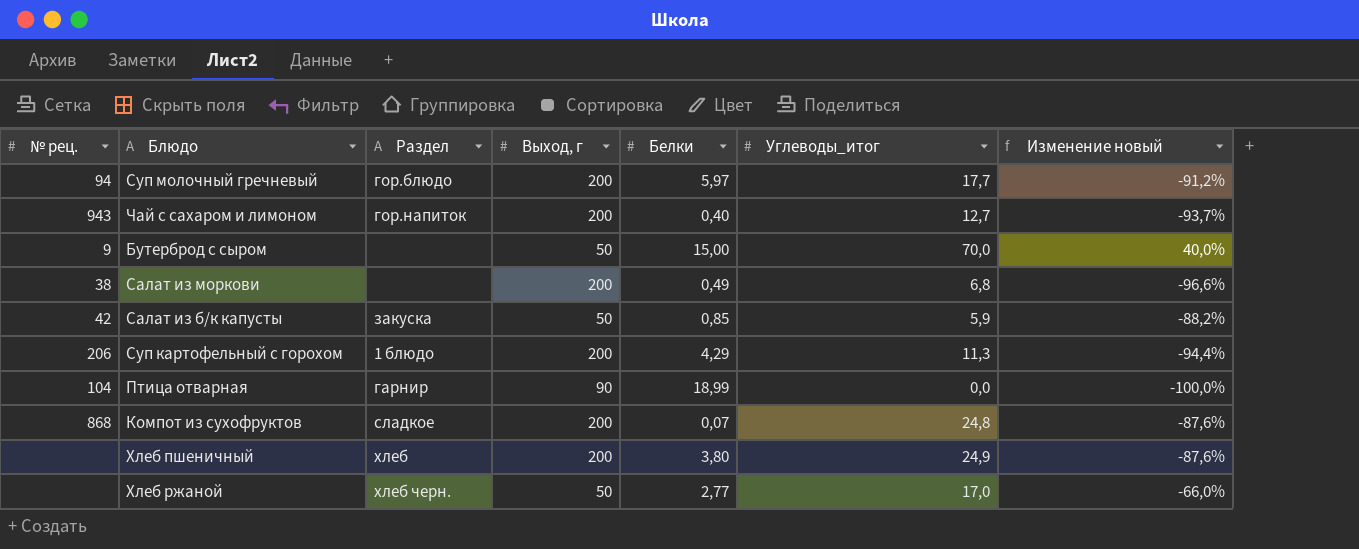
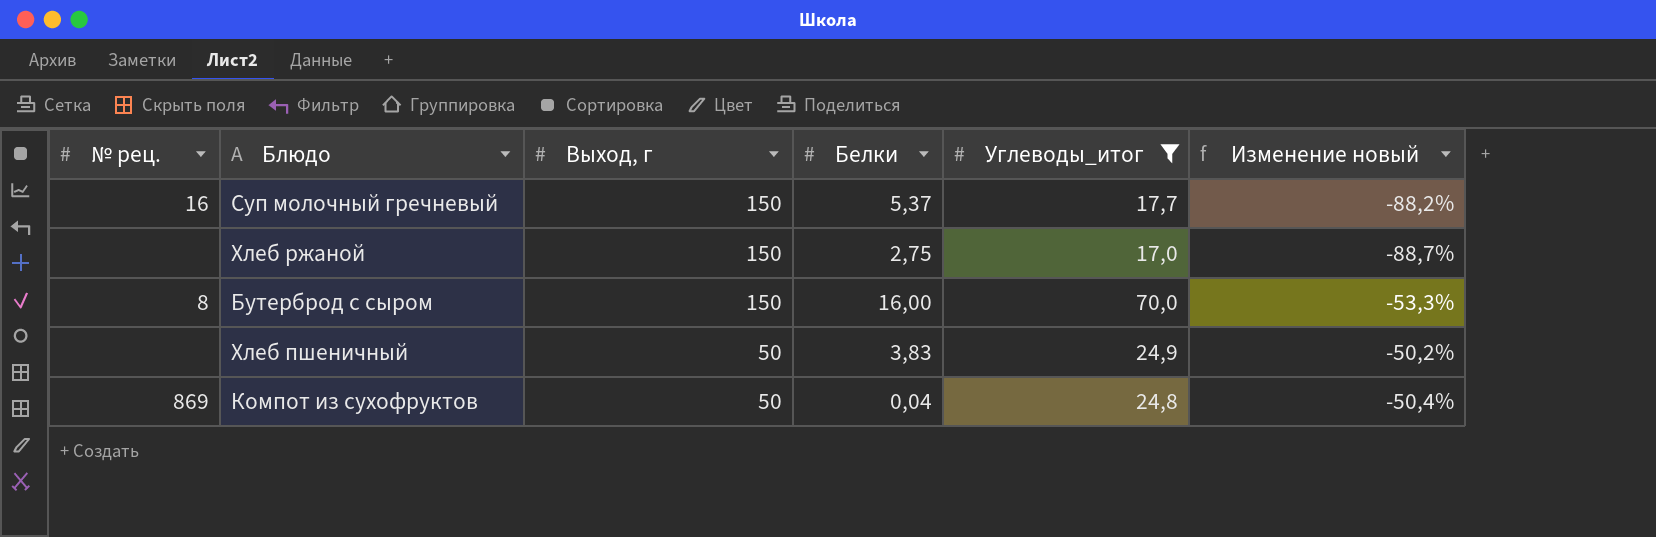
filter: none -> Углеводы_итог >= 17,0
row order: none -> Выход, г descending
column Раздел | position: 3 -> none
Суп молочный гречневый | № рец.: 94 -> 16
Суп молочный гречневый | Выход, г: 200 -> 150
Суп молочный гречневый | Белки: 5,97 -> 5,37
Суп молочный гречневый | Изменение новый: -91,2% -> -88,2%
Хлеб ржаной | Выход, г: 50 -> 150
Хлеб ржаной | Белки: 2,77 -> 2,75
Хлеб ржаной | Изменение новый: -66,0% -> -88,7%
Бутерброд с сыром | № рец.: 9 -> 8
Бутерброд с сыром | Выход, г: 50 -> 150
Бутерброд с сыром | Белки: 15,00 -> 16,00
Бутерброд с сыром | Изменение новый: 40,0% -> -53,3%
Хлеб пшеничный | Выход, г: 200 -> 50
Хлеб пшеничный | Белки: 3,80 -> 3,83
Хлеб пшеничный | Изменение новый: -87,6% -> -50,2%
Компот из сухофруктов | № рец.: 868 -> 869
Компот из сухофруктов | Выход, г: 200 -> 50
Компот из сухофруктов | Белки: 0,07 -> 0,04
Компот из сухофруктов | Изменение новый: -87,6% -> -50,4%

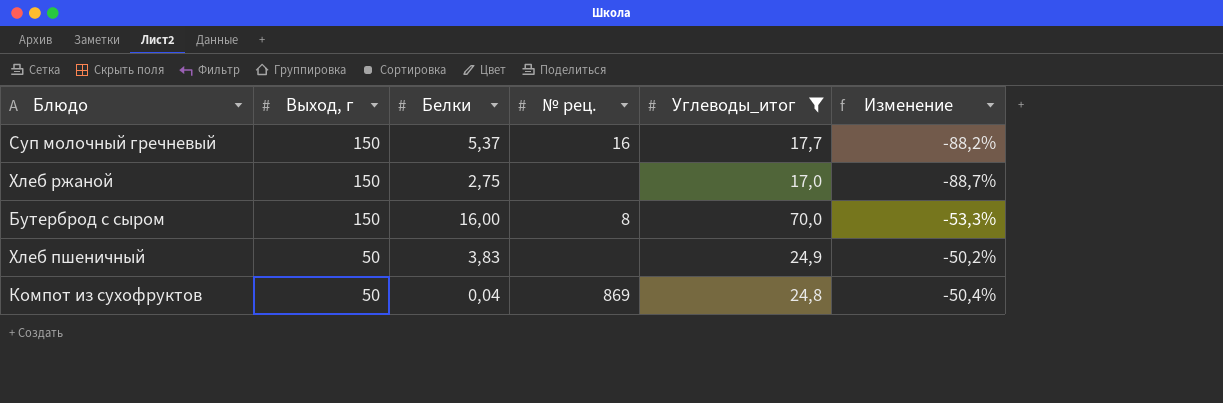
column № рец. | position: 1 -> 4
column name: Изменение новый -> Изменение

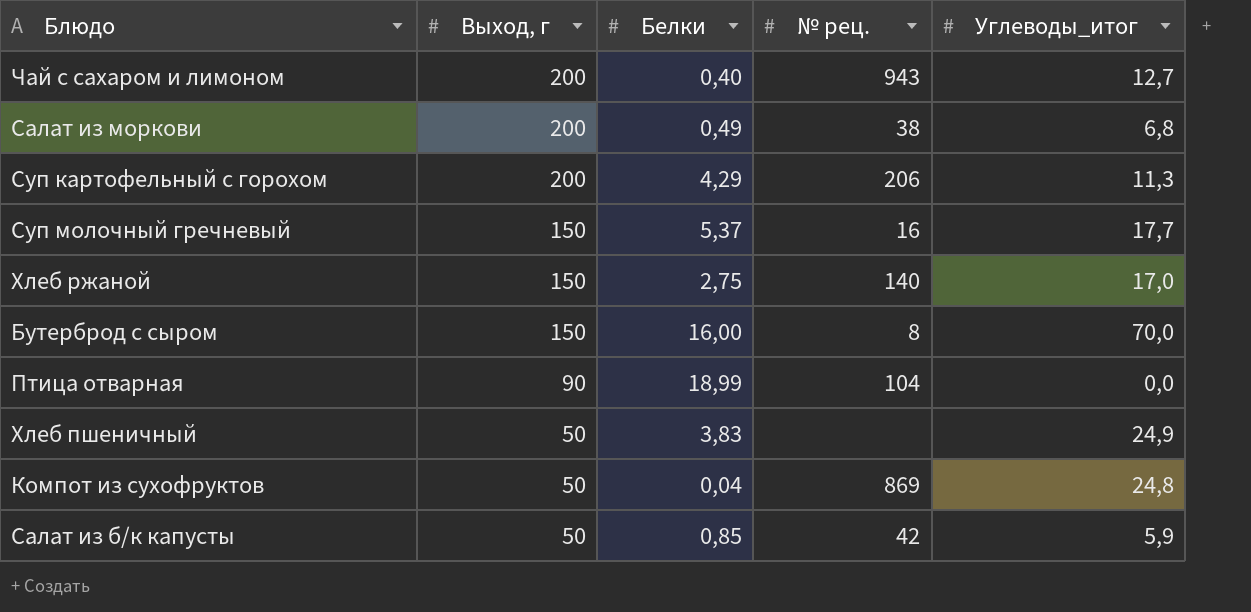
filter: Углеводы_итог >= 17,0 -> none
column Изменение | formula: ([Углеводы_итог] - [Выход, г]) / [Выход, г] -> none
Хлеб ржаной | № рец.: none -> 140

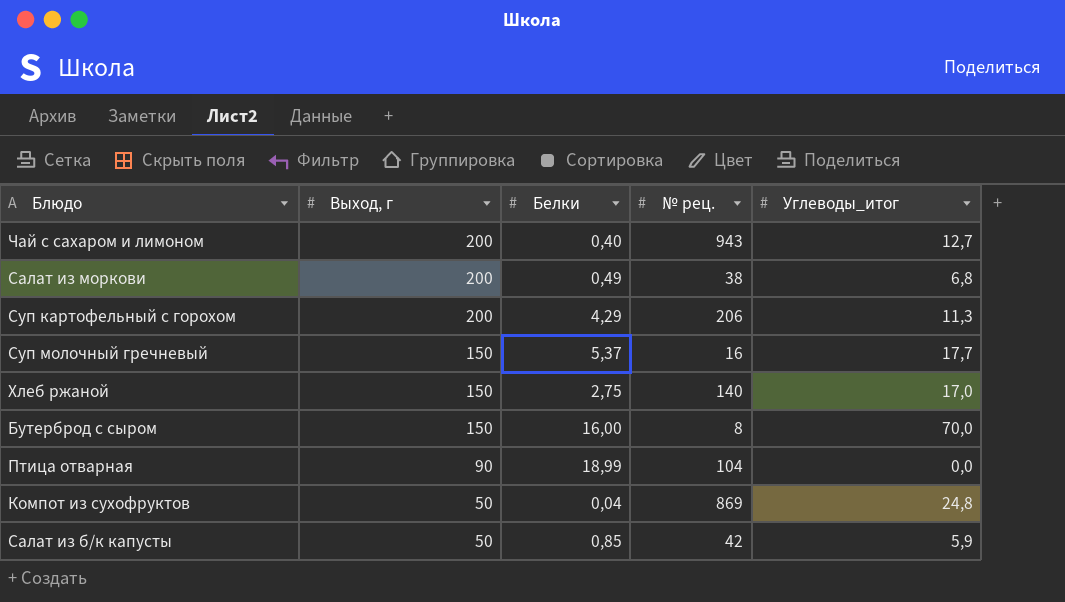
row Хлеб пшеничный: 50 | 3,83 | none | 24,9 -> none

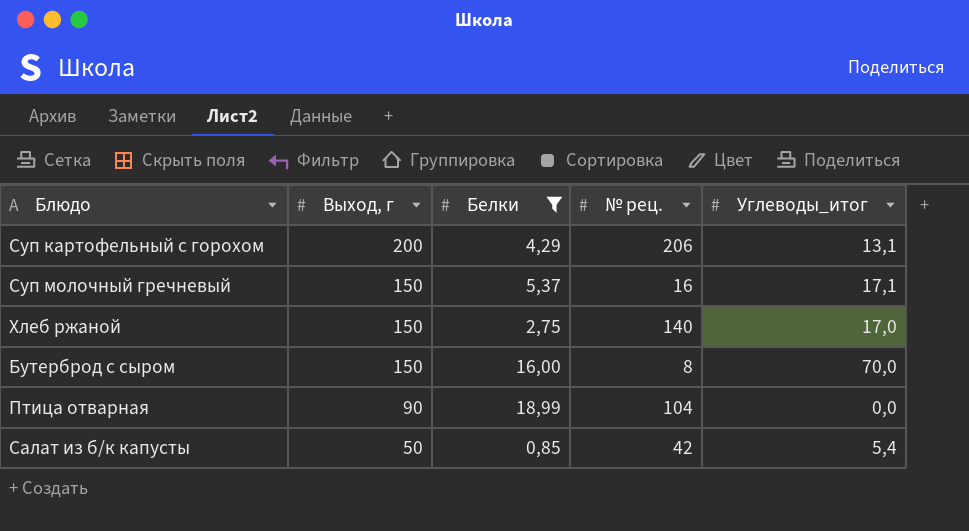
filter: none -> Белки >= 0,85
Суп картофельный с горохом | Углеводы_итог: 11,3 -> 13,1
Суп молочный гречневый | Углеводы_итог: 17,7 -> 17,1
Салат из б/к капусты | Углеводы_итог: 5,9 -> 5,4

